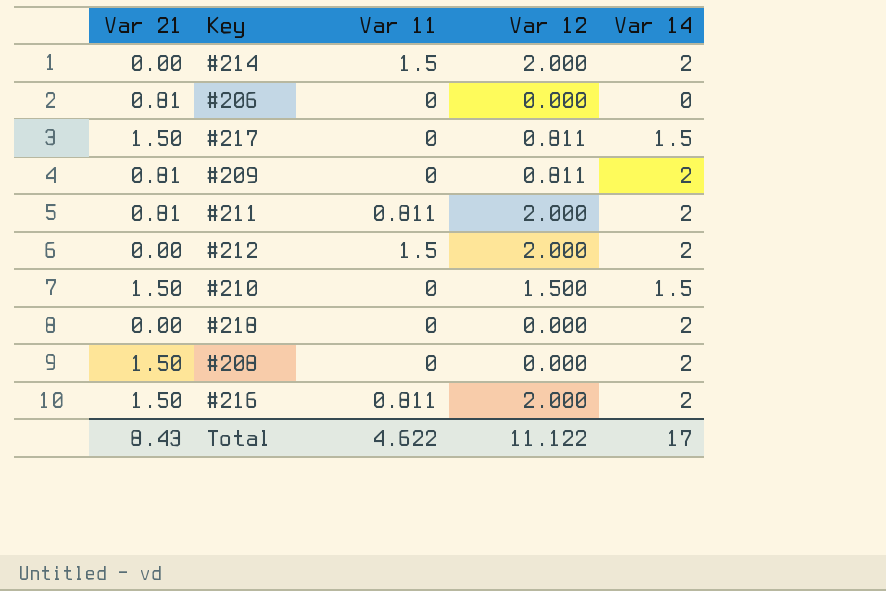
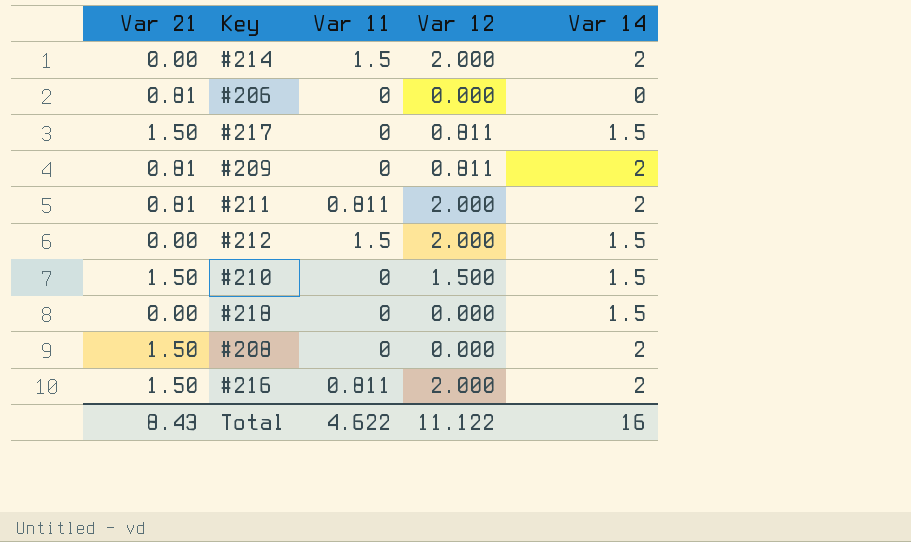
#212 | Var 14: 2 -> 1.5
#218 | Var 14: 2 -> 1.5
Total | Var 14: 17 -> 16

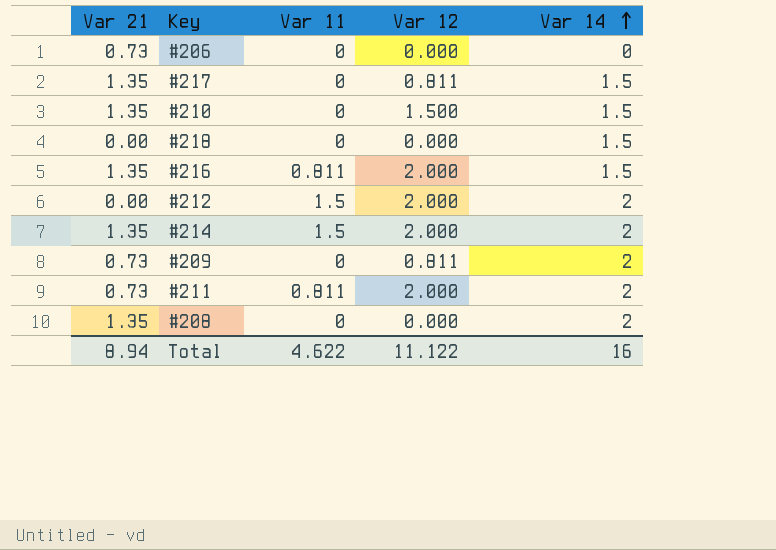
row order: none -> Var 14 ascending
#206 | Var 21: 0.81 -> 0.73
#217 | Var 21: 1.50 -> 1.35
#210 | Var 21: 1.50 -> 1.35
#216 | Var 21: 1.50 -> 1.35
#216 | Var 14: 2 -> 1.5
#212 | Var 14: 1.5 -> 2
#214 | Var 21: 0.00 -> 1.35
#209 | Var 21: 0.81 -> 0.73
#211 | Var 21: 0.81 -> 0.73
#208 | Var 21: 1.50 -> 1.35
Total | Var 21: 8.43 -> 8.94

